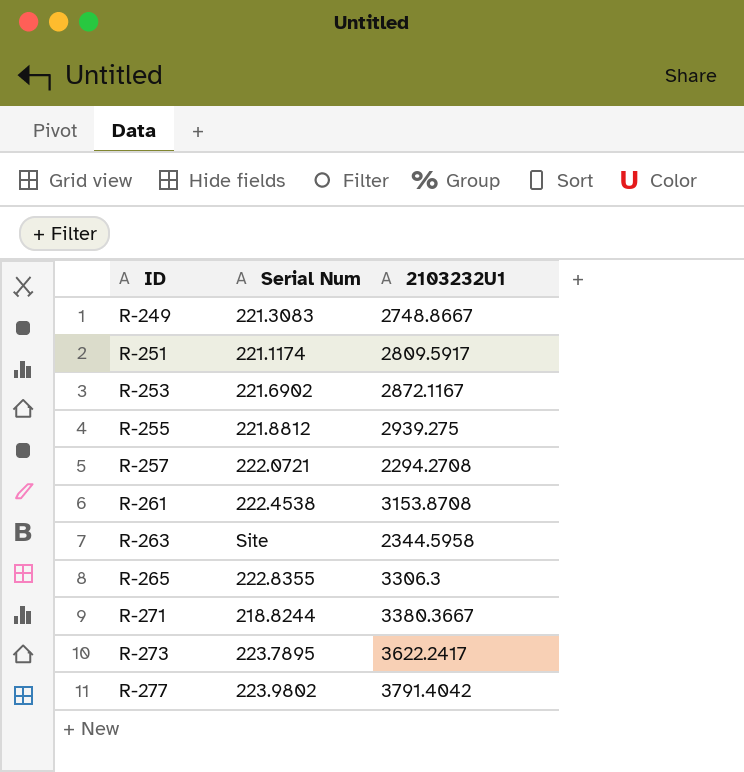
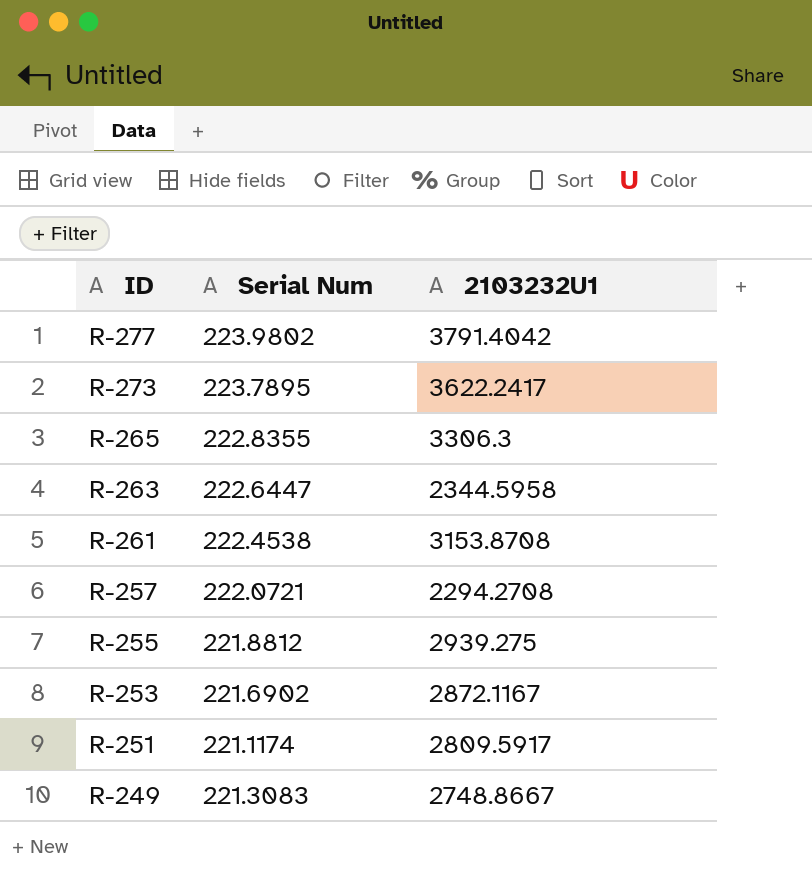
row order: ID ascending -> ID descending
row R-271: 218.8244 | 3380.3667 -> none
R-263 | Serial Num: Site -> 222.6447

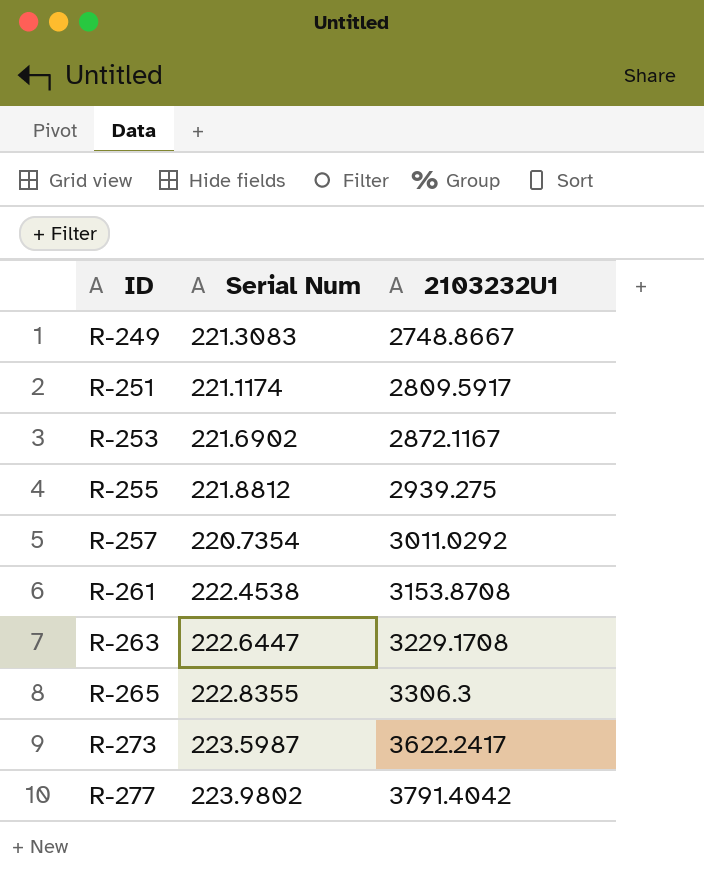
row order: ID descending -> ID ascending
R-257 | Serial Num: 222.0721 -> 220.7354
R-257 | 2103232U1: 2294.2708 -> 3011.0292
R-263 | 2103232U1: 2344.5958 -> 3229.1708
R-273 | Serial Num: 223.7895 -> 223.5987

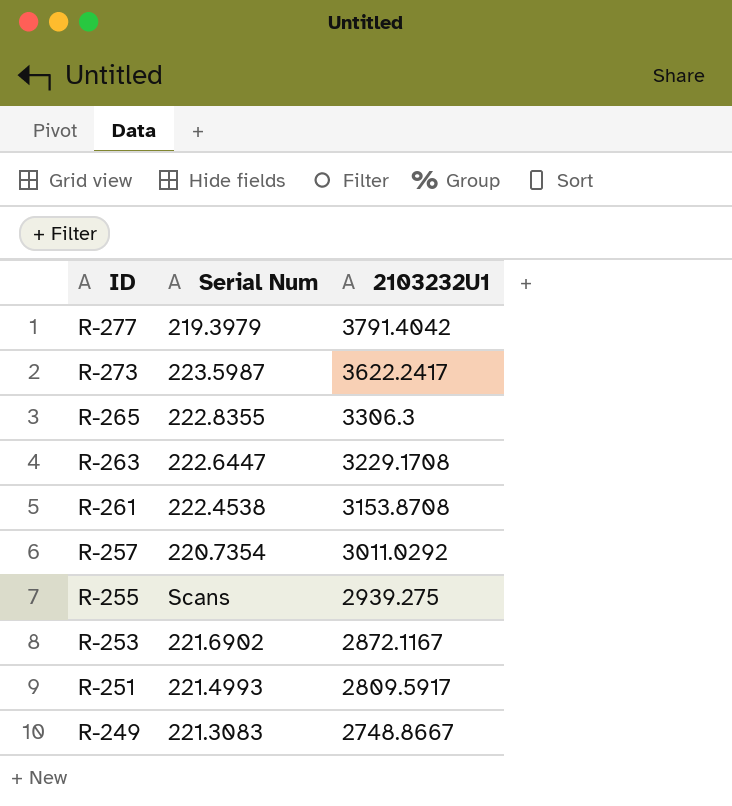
row order: ID ascending -> ID descending
R-277 | Serial Num: 223.9802 -> 219.3979
R-255 | Serial Num: 221.8812 -> Scans
R-251 | Serial Num: 221.1174 -> 221.4993

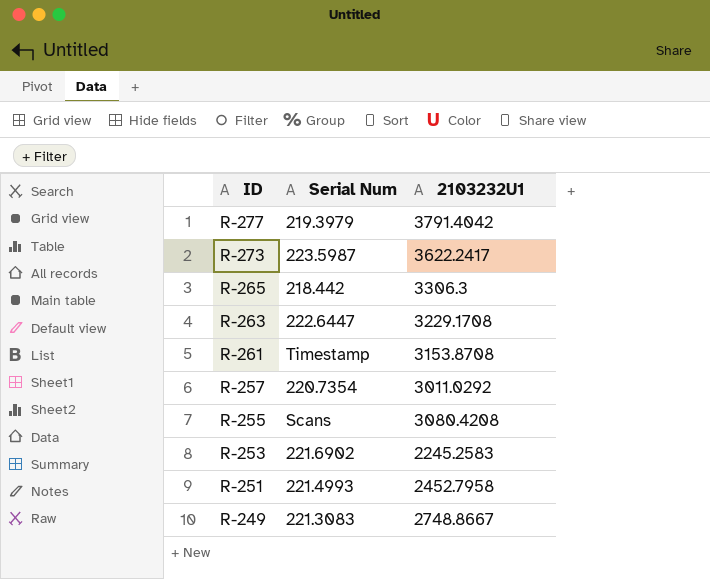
R-265 | Serial Num: 222.8355 -> 218.442
R-261 | Serial Num: 222.4538 -> Timestamp
R-255 | 2103232U1: 2939.275 -> 3080.4208
R-253 | 2103232U1: 2872.1167 -> 2245.2583
R-251 | 2103232U1: 2809.5917 -> 2452.7958

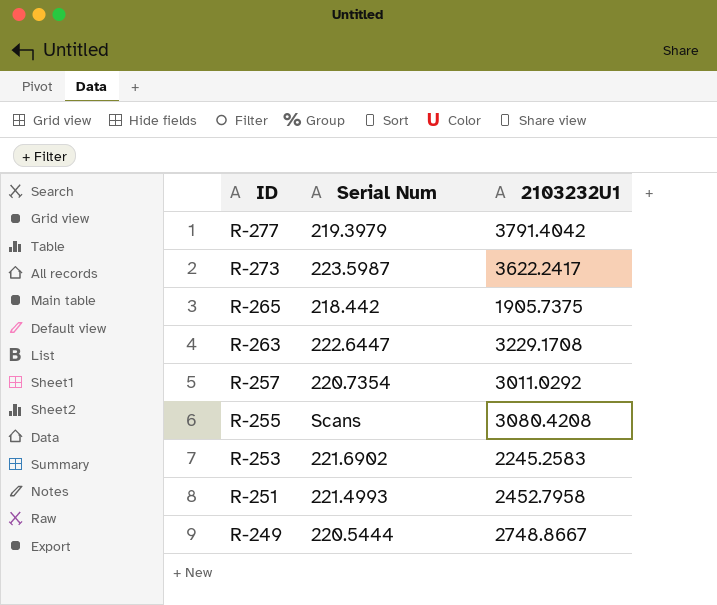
row R-261: Timestamp | 3153.8708 -> none
R-265 | 2103232U1: 3306.3 -> 1905.7375
R-249 | Serial Num: 221.3083 -> 220.5444

